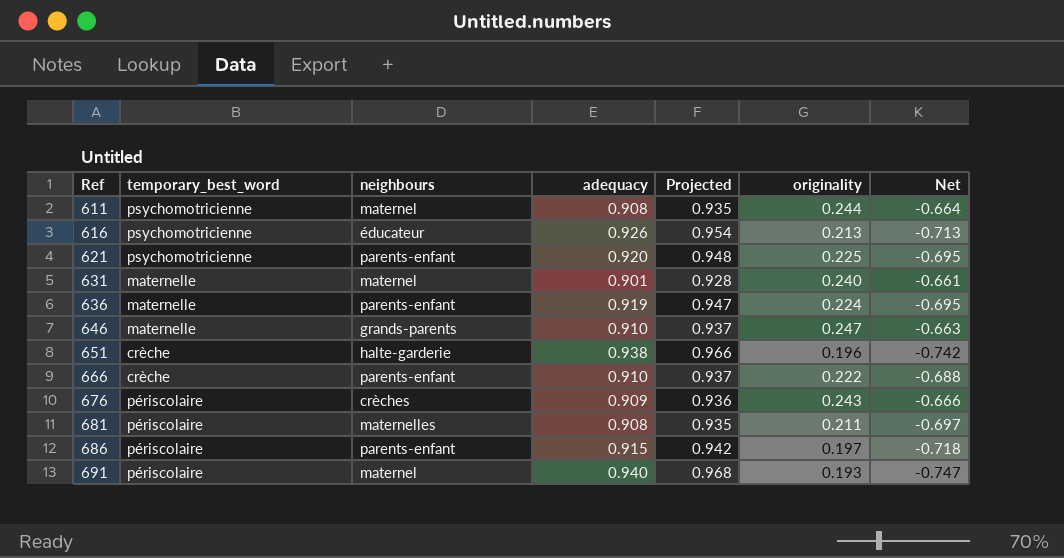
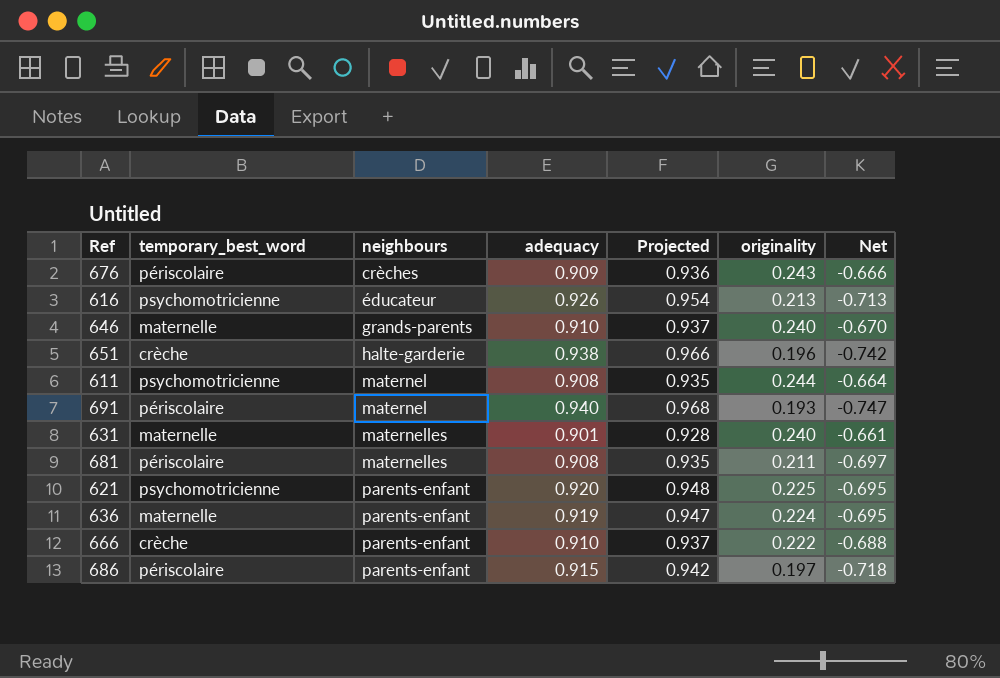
row order: Ref ascending -> neighbours ascending
646 | originality: 0.247 -> 0.240
646 | Net: -0.663 -> -0.670
631 | neighbours: maternel -> maternelles

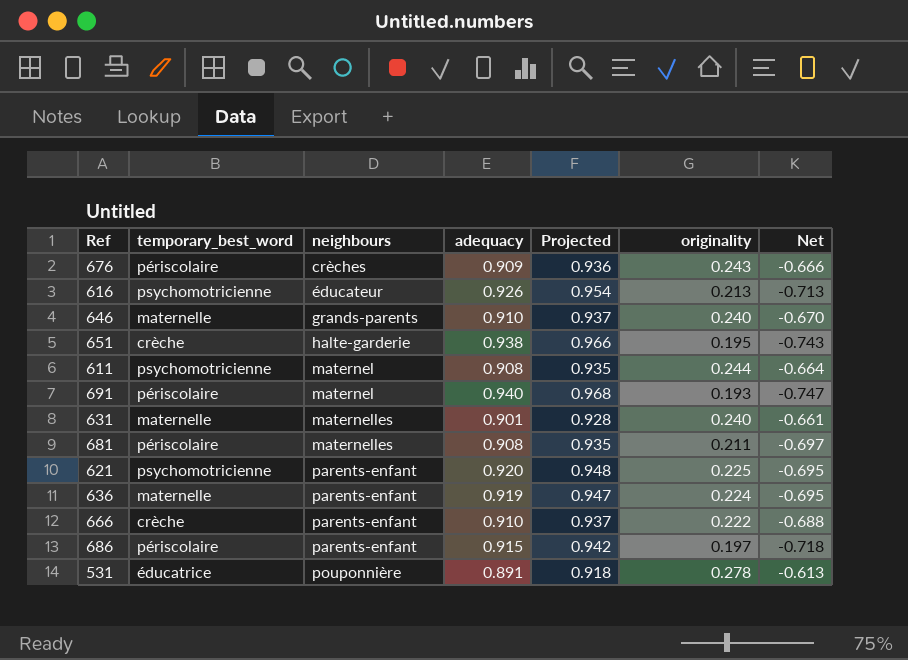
651 | originality: 0.196 -> 0.195
651 | Net: -0.742 -> -0.743
row 531: none -> éducatrice | pouponnière | 0.891 | 0.918 | 0.278 | -0.613

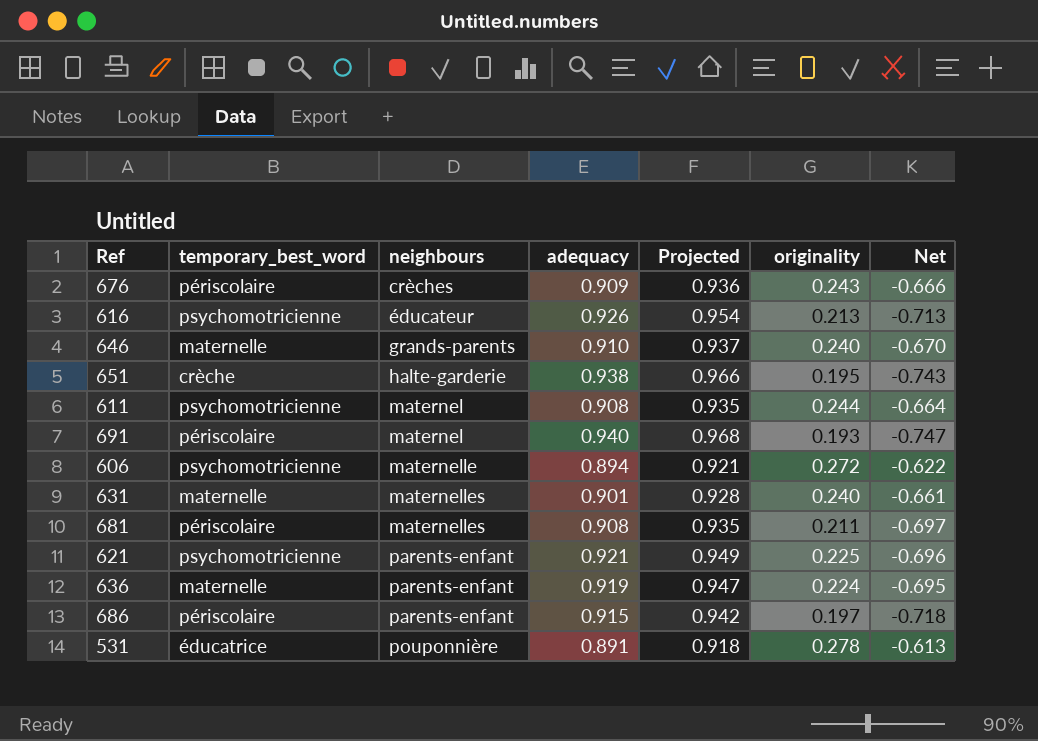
row 666: crèche | parents-enfant | 0.910 | 0.937 | 0.222 | -0.688 -> none
row 606: none -> psychomotricienne | maternelle | 0.894 | 0.921 | 0.272 | -0.622
621 | adequacy: 0.920 -> 0.921
621 | Projected: 0.948 -> 0.949
621 | Net: -0.695 -> -0.696

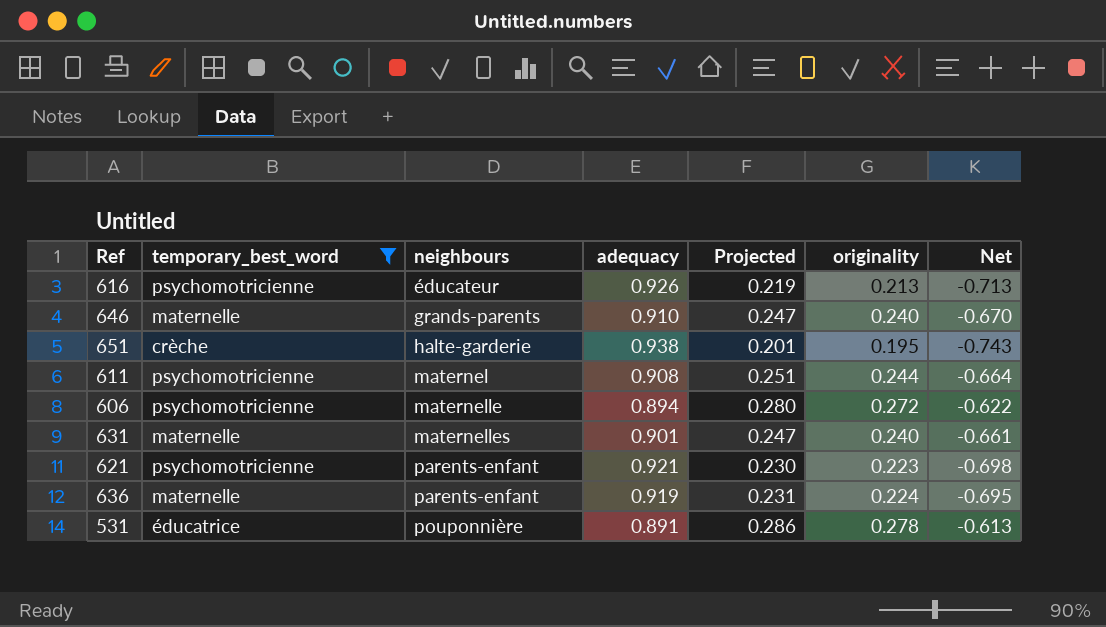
filter: none -> temporary_best_word != périscolaire
column Projected | formula: [adequacy] * 1.03 -> [originality] * 1.03
621 | originality: 0.225 -> 0.223
621 | Net: -0.696 -> -0.698

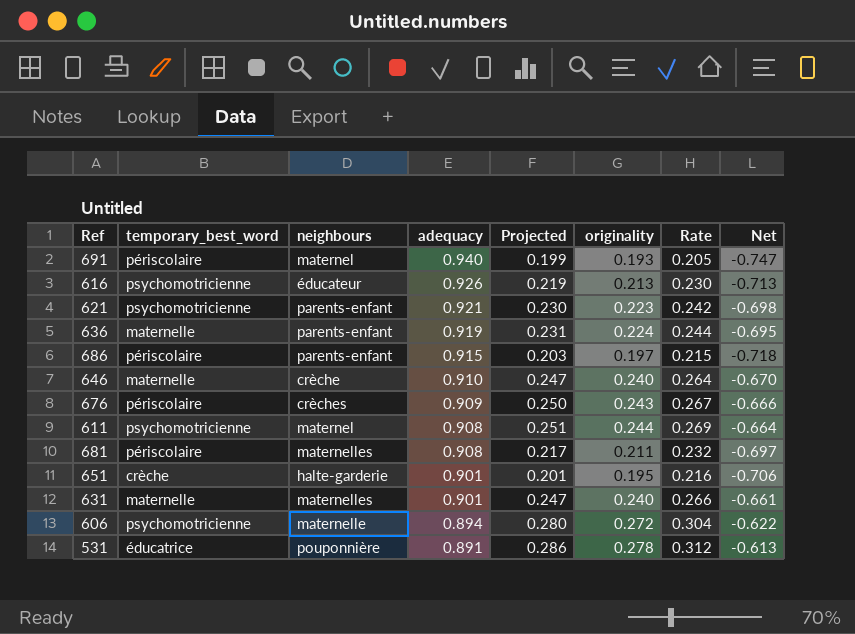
filter: temporary_best_word != périscolaire -> none
row order: neighbours ascending -> adequacy descending
column Rate | formula: none -> [originality] / [adequacy]
646 | neighbours: grands-parents -> crèche
651 | adequacy: 0.938 -> 0.901
651 | Net: -0.743 -> -0.706

